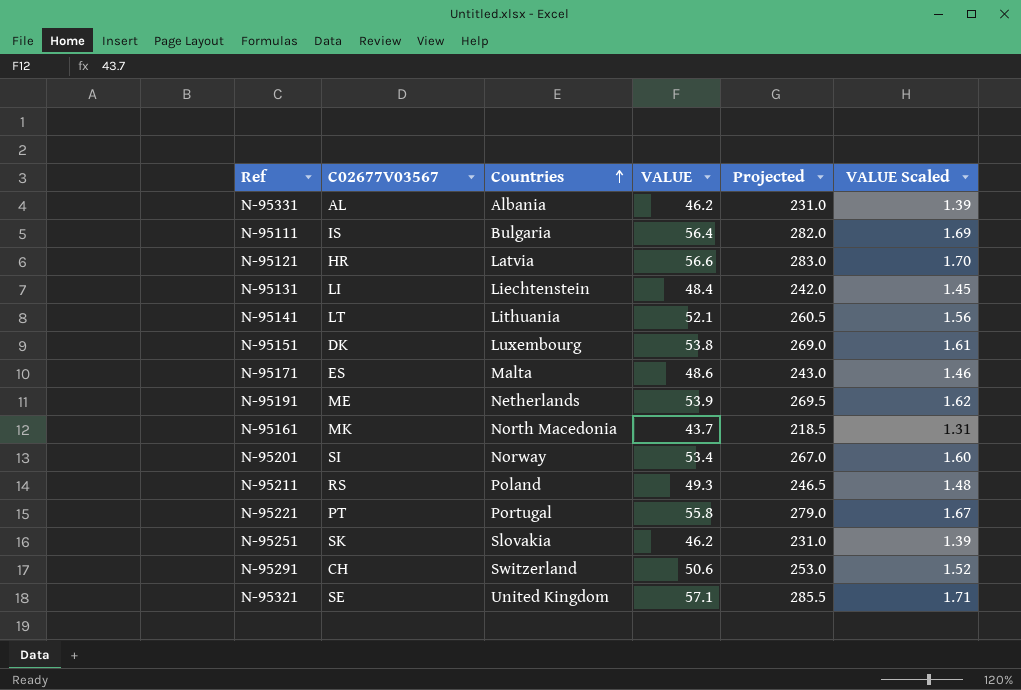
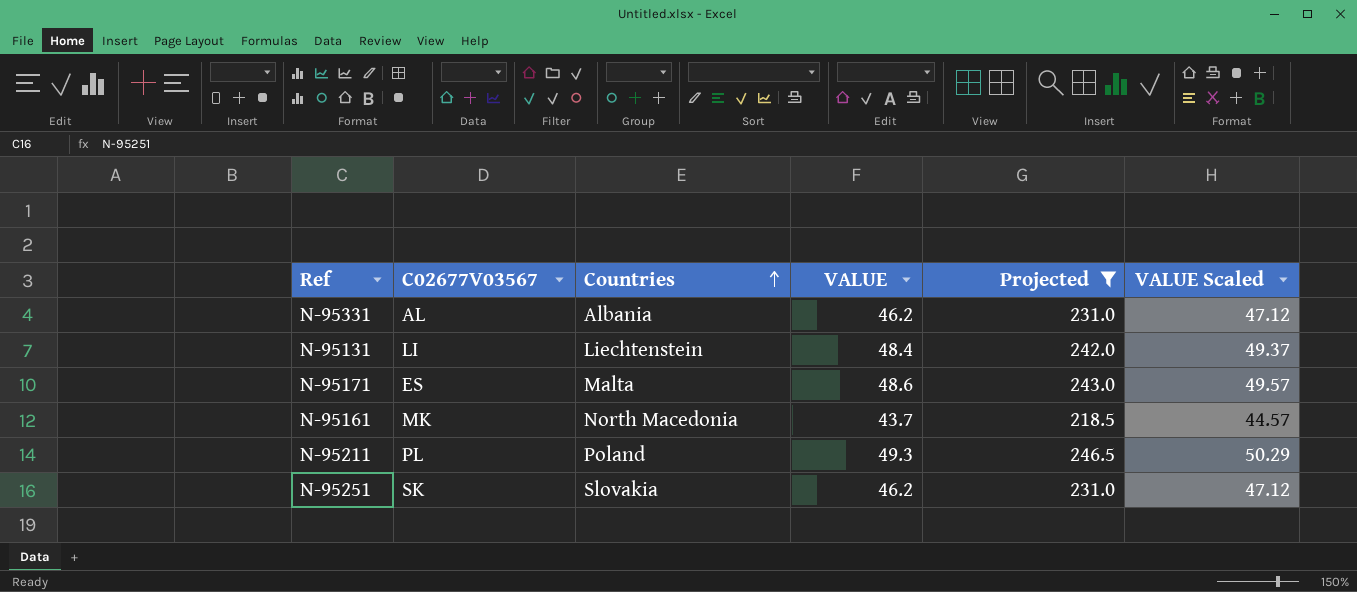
filter: none -> Projected <= 246.5
column VALUE Scaled | formula: [VALUE] * 0.03 -> [VALUE] * 1.02
N-95211 | C02677V03567: RS -> PL

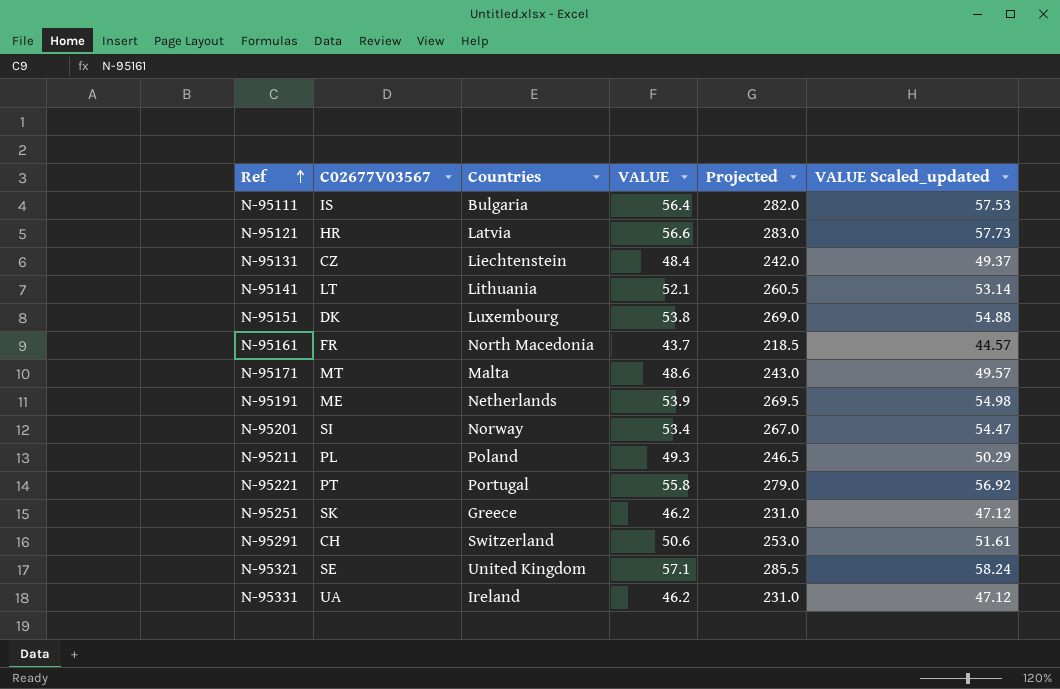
filter: Projected <= 246.5 -> none
row order: Countries ascending -> Ref ascending
column name: VALUE Scaled -> VALUE Scaled_updated
N-95131 | C02677V03567: LI -> CZ
N-95161 | C02677V03567: MK -> FR
N-95171 | C02677V03567: ES -> MT
N-95251 | Countries: Slovakia -> Greece
N-95331 | C02677V03567: AL -> UA
N-95331 | Countries: Albania -> Ireland

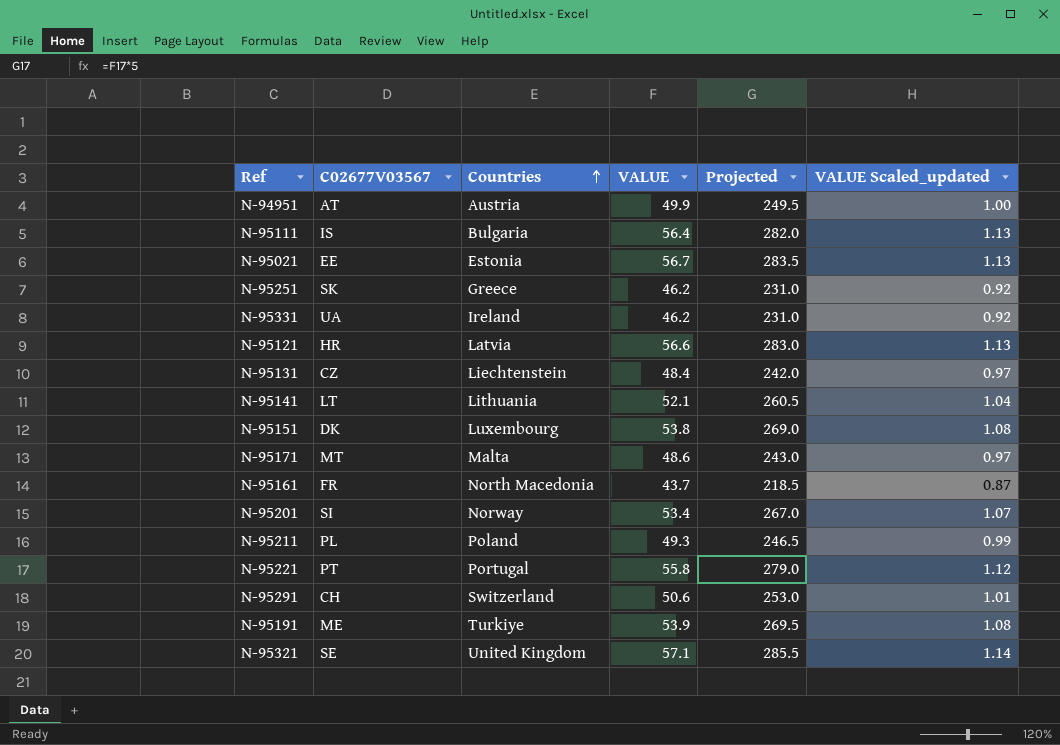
row order: Ref ascending -> Countries ascending
column VALUE Scaled_updated | formula: [VALUE] * 1.02 -> [VALUE] * 0.02
row N-94951: none -> AT | Austria | 49.9 | 249.5 | 1.00
row N-95021: none -> EE | Estonia | 56.7 | 283.5 | 1.13
N-95191 | Countries: Netherlands -> Turkiye

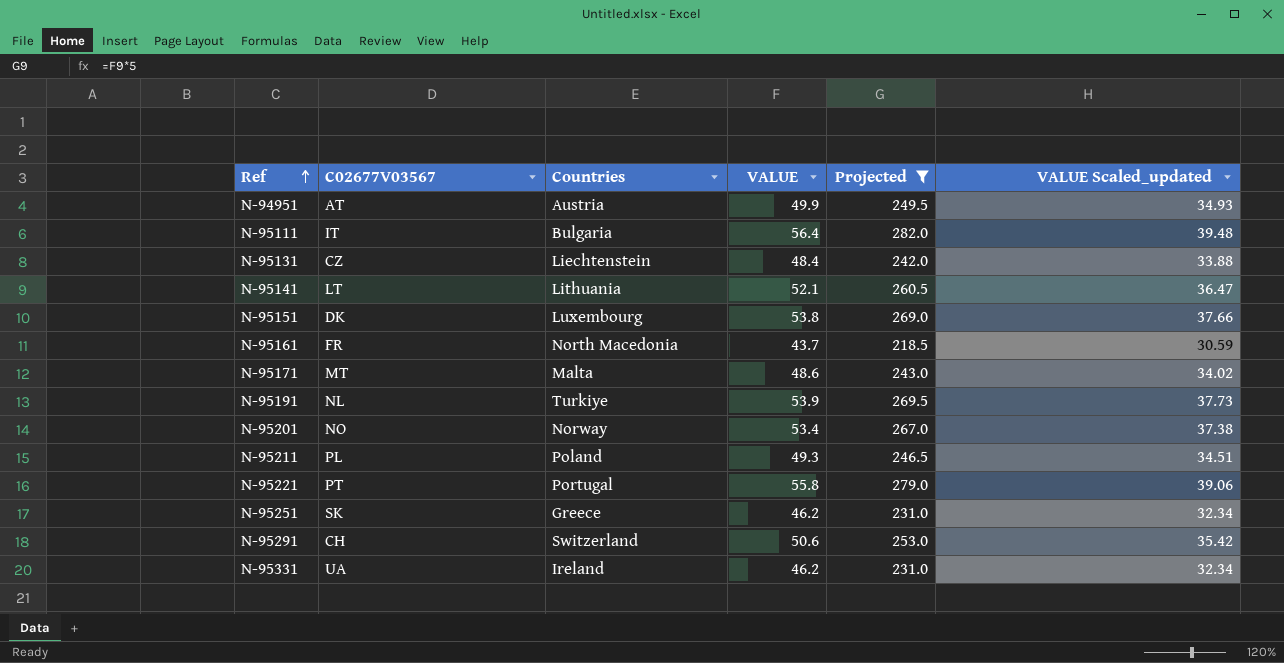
filter: none -> Projected <= 282.0
row order: Countries ascending -> Ref ascending
column VALUE Scaled_updated | formula: [VALUE] * 0.02 -> [VALUE] * 0.7
N-95111 | C02677V03567: IS -> IT
N-95191 | C02677V03567: ME -> NL
N-95201 | C02677V03567: SI -> NO

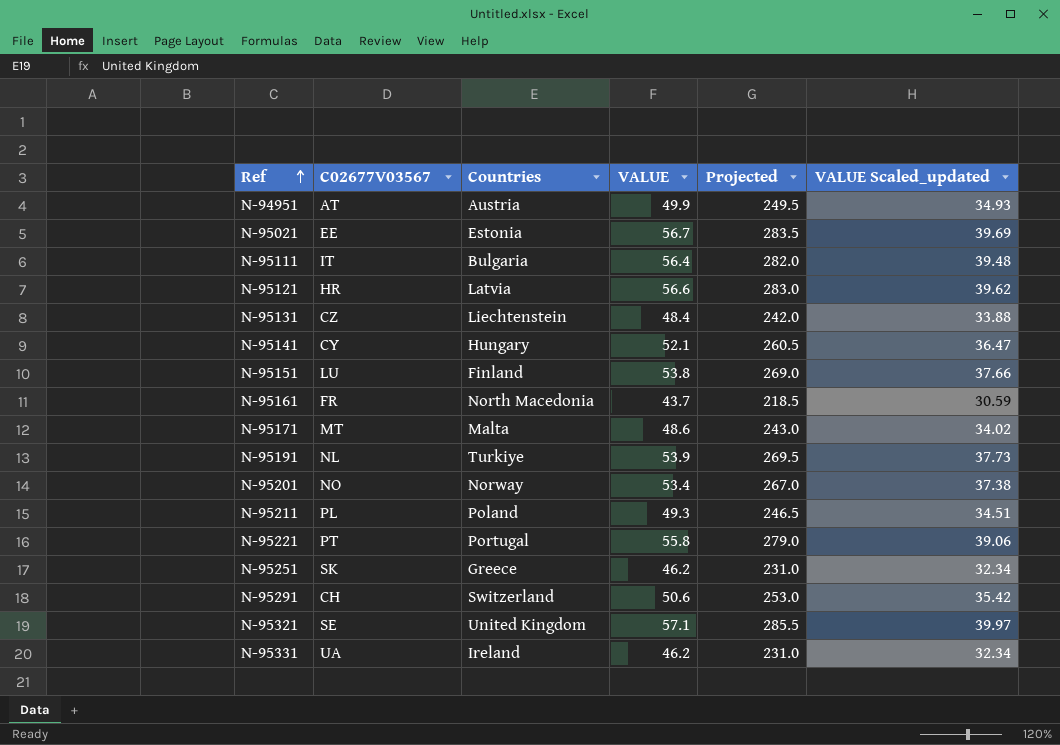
filter: Projected <= 282.0 -> none
N-95141 | C02677V03567: LT -> CY
N-95141 | Countries: Lithuania -> Hungary
N-95151 | C02677V03567: DK -> LU
N-95151 | Countries: Luxembourg -> Finland

